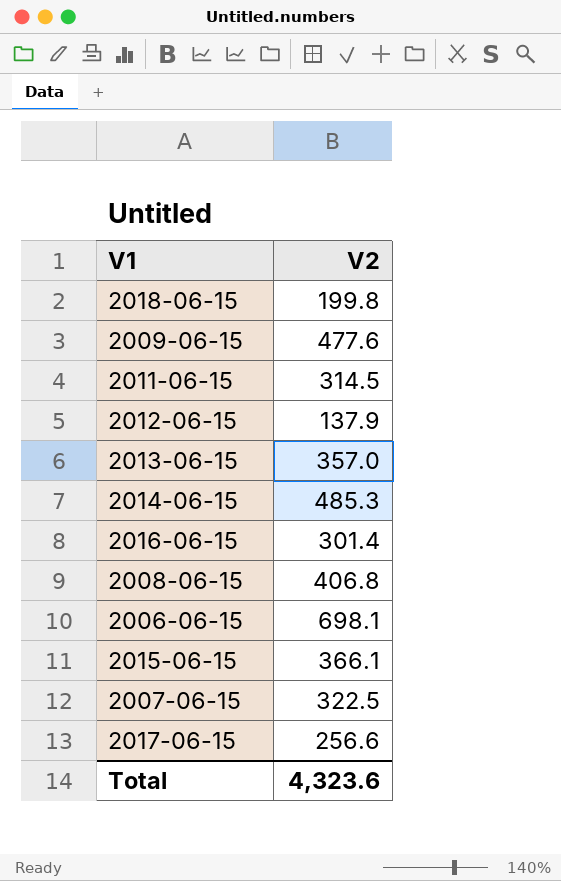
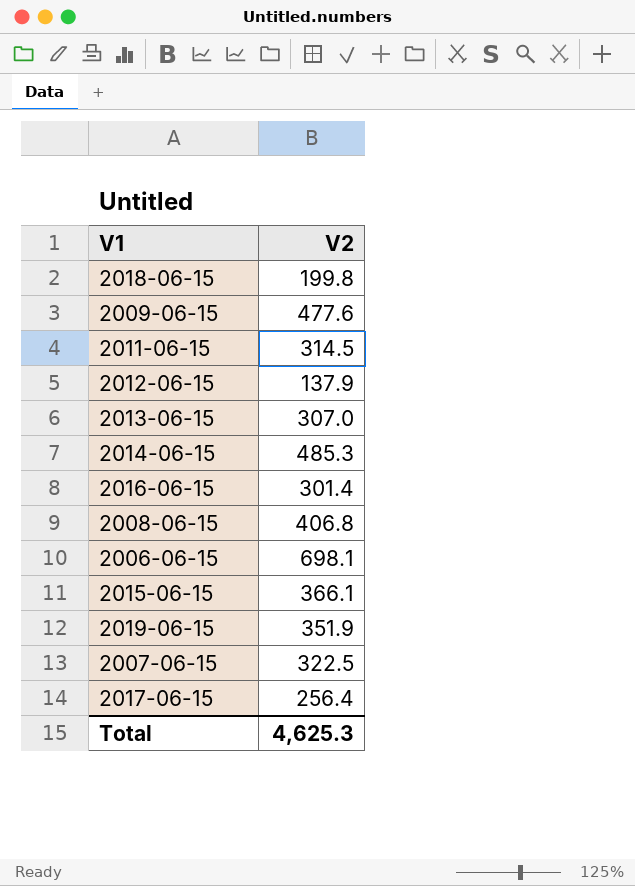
2013-06-15 | V2: 357.0 -> 307.0
row 2019-06-15: none -> 351.9
2017-06-15 | V2: 256.6 -> 256.4
Total | V2: 4,323.6 -> 4,625.3

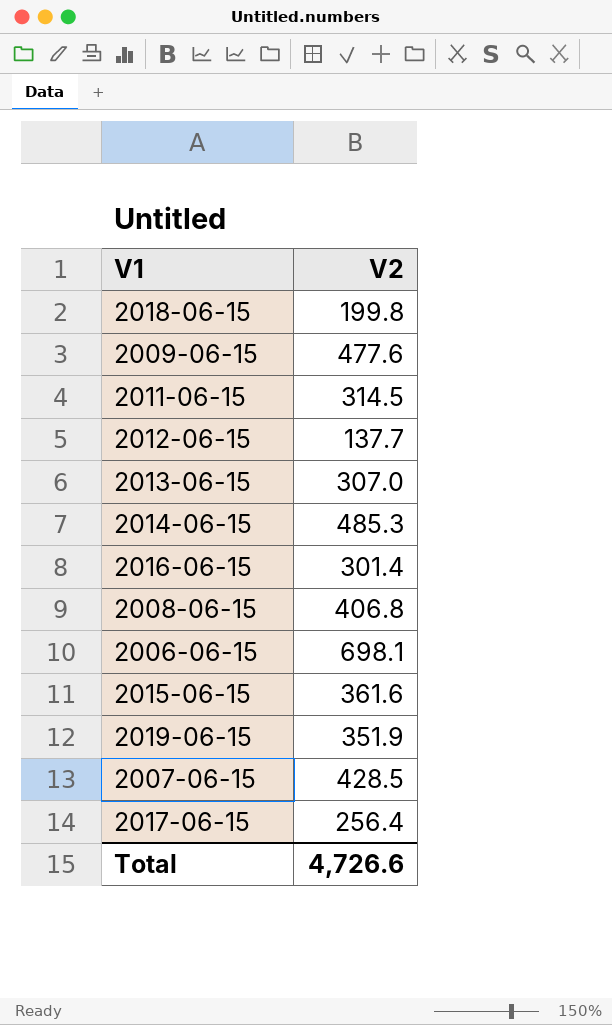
2012-06-15 | V2: 137.9 -> 137.7
2015-06-15 | V2: 366.1 -> 361.6
2007-06-15 | V2: 322.5 -> 428.5
Total | V2: 4,625.3 -> 4,726.6

